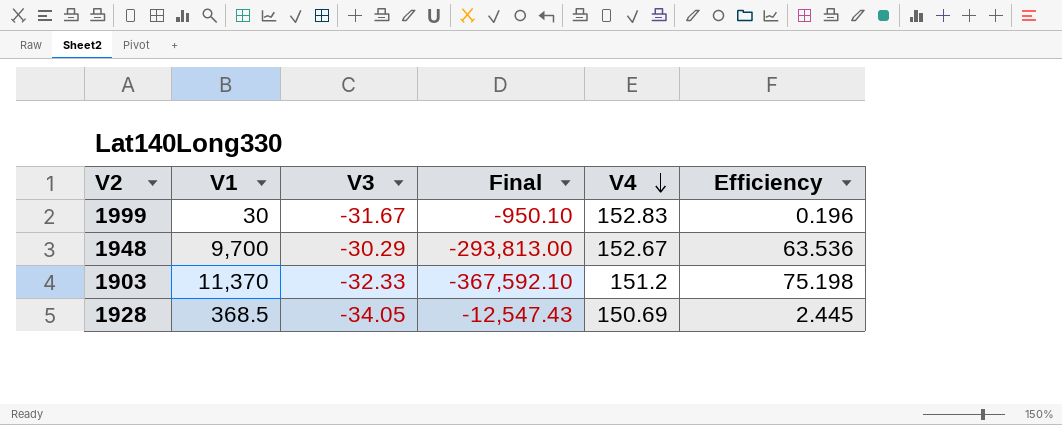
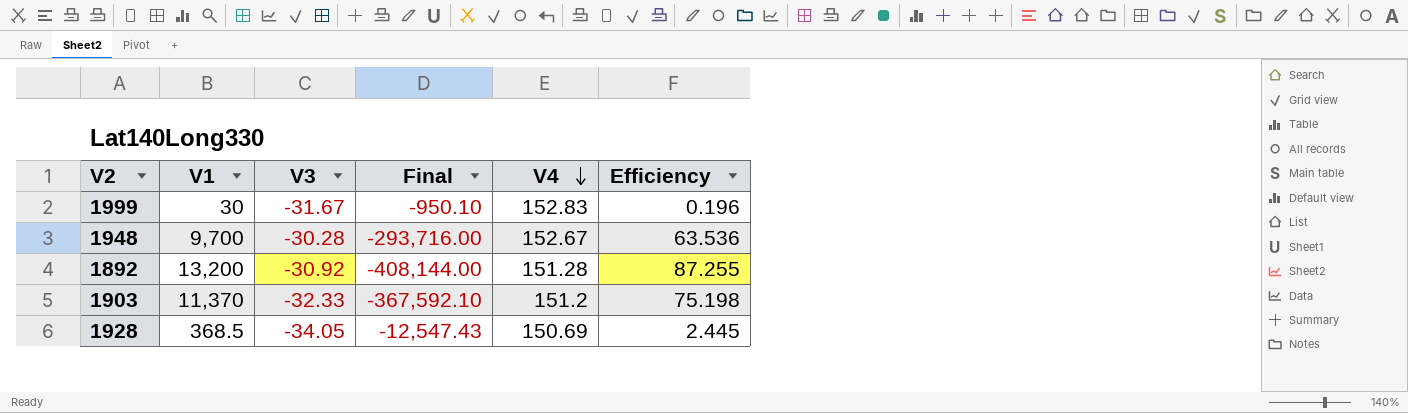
1948 | V3: -30.29 -> -30.28
1948 | Final: -293,813.00 -> -293,716.00
row 1892: none -> 13,200 | -30.92 | -408,144.00 | 151.28 | 87.255

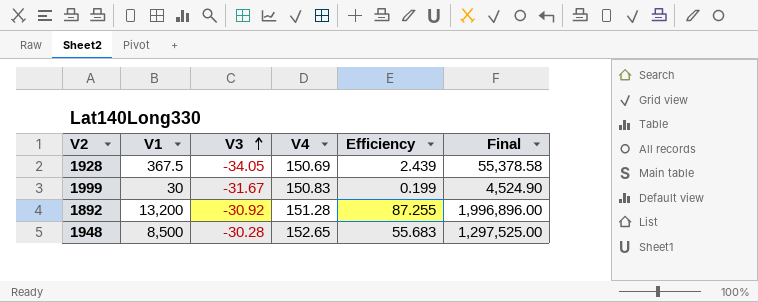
row order: V4 descending -> V3 ascending
column Final | formula: [V1] * [V3] -> [V1] * [V4]
column Final | position: 4 -> 6
row 1903: 11,370 | -32.33 | -367,592.10 | 151.2 | 75.198 -> none
1928 | V1: 368.5 -> 367.5
1928 | Efficiency: 2.445 -> 2.439
1999 | V4: 152.83 -> 150.83
1999 | Efficiency: 0.196 -> 0.199
1948 | V1: 9,700 -> 8,500
1948 | V4: 152.67 -> 152.65
1948 | Efficiency: 63.536 -> 55.683

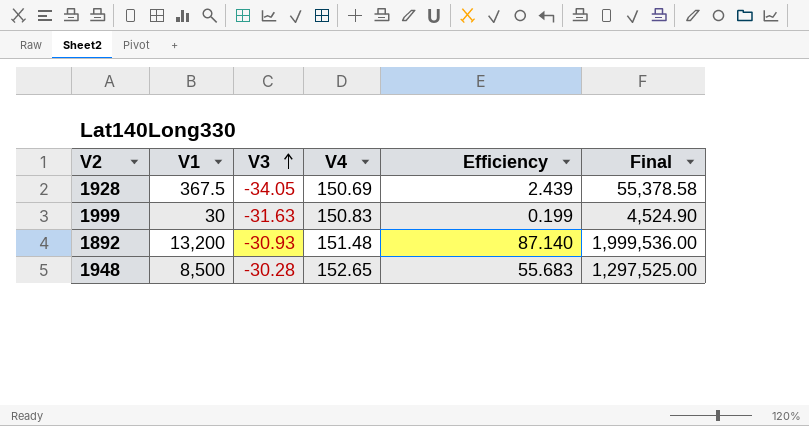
1999 | V3: -31.67 -> -31.63
1892 | V3: -30.92 -> -30.93
1892 | V4: 151.28 -> 151.48
1892 | Efficiency: 87.255 -> 87.140
1892 | Final: 1,996,896.00 -> 1,999,536.00

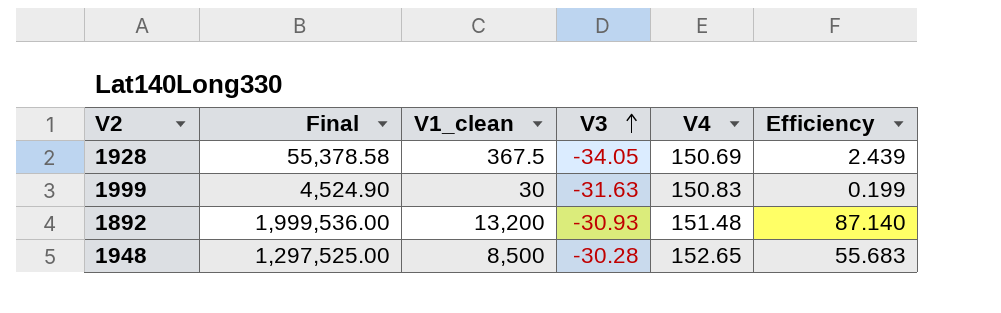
column Final | position: 6 -> 2
column name: V1 -> V1_clean

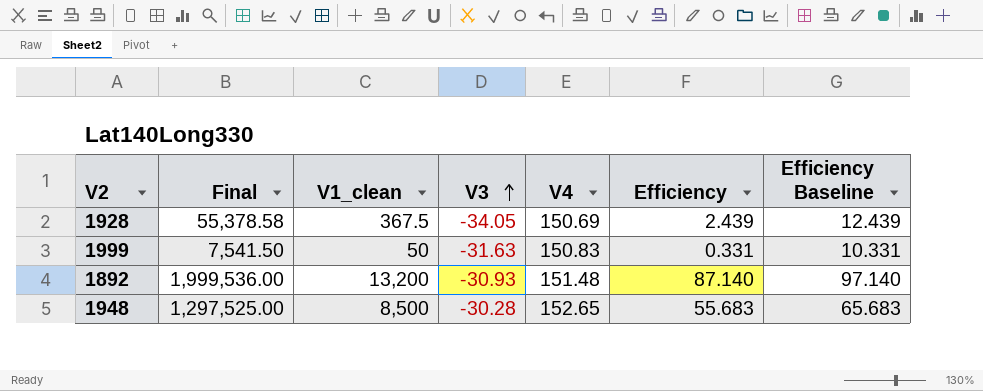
column Efficiency Baseline | formula: none -> [Efficiency] + 10
1999 | Final: 4,524.90 -> 7,541.50
1999 | V1_clean: 30 -> 50
1999 | Efficiency: 0.199 -> 0.331

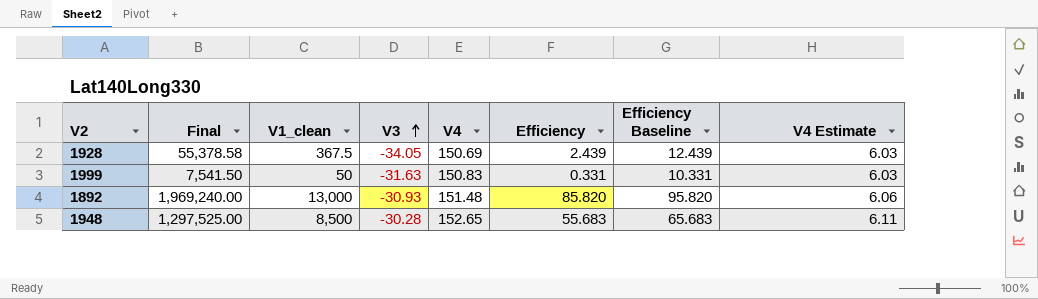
column V4 Estimate | formula: none -> [V4] * 0.04
1892 | Final: 1,999,536.00 -> 1,969,240.00
1892 | V1_clean: 13,200 -> 13,000
1892 | Efficiency: 87.140 -> 85.820
1892 | Efficiency Baseline: 97.140 -> 95.820

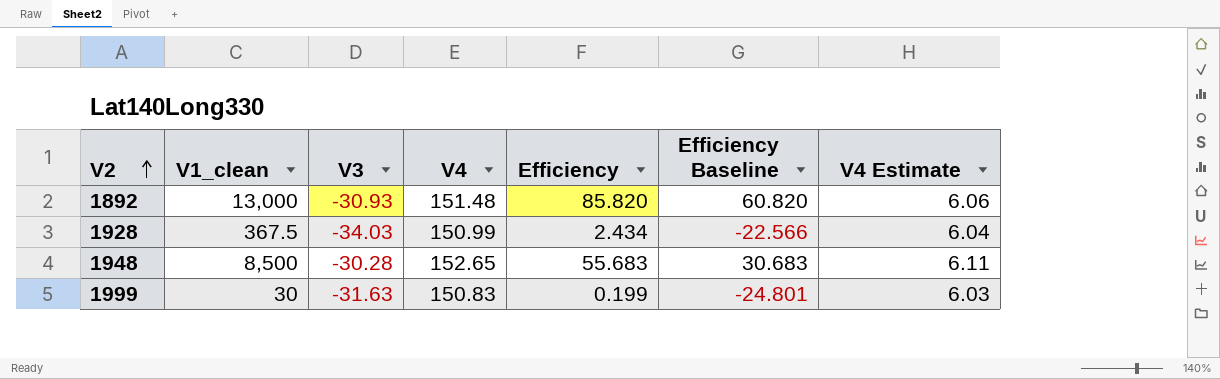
row order: V3 ascending -> V2 ascending
column Final | formula: [V1_clean] * [V4] -> none
column Efficiency Baseline | formula: [Efficiency] + 10 -> [Efficiency] - 25
1928 | V3: -34.05 -> -34.03
1928 | V4: 150.69 -> 150.99
1928 | Efficiency: 2.439 -> 2.434
1928 | V4 Estimate: 6.03 -> 6.04
1999 | V1_clean: 50 -> 30
1999 | Efficiency: 0.331 -> 0.199

